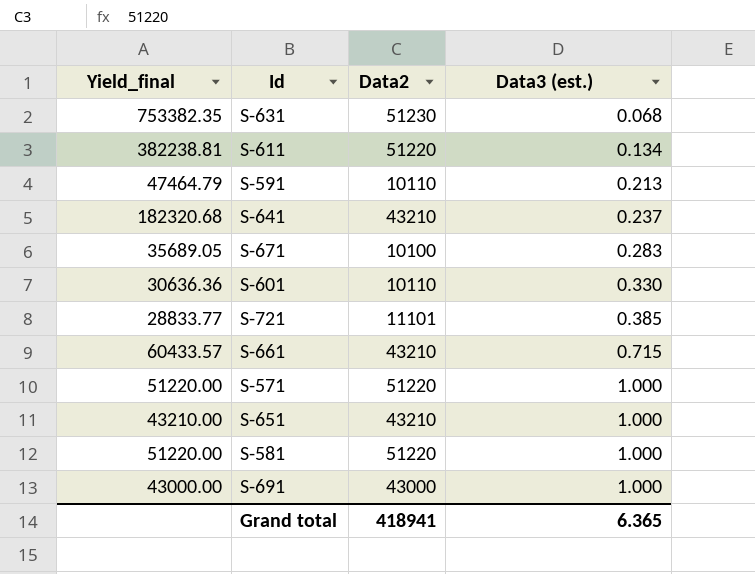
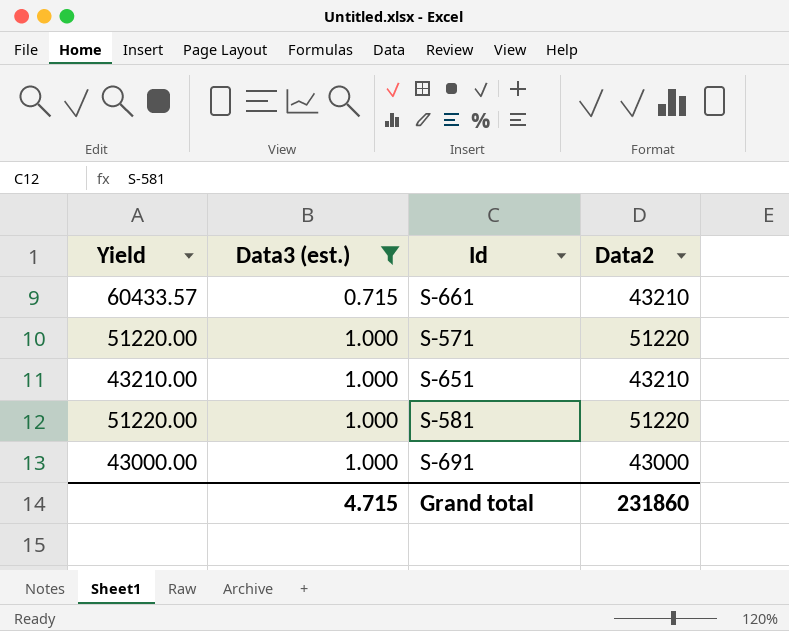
filter: none -> Data3 (est.) >= 0.715
column name: Yield_final -> Yield
column Data3 (est.) | position: 4 -> 2
Grand total | Data3 (est.): 6.365 -> 4.715
Grand total | Data2: 418941 -> 231860

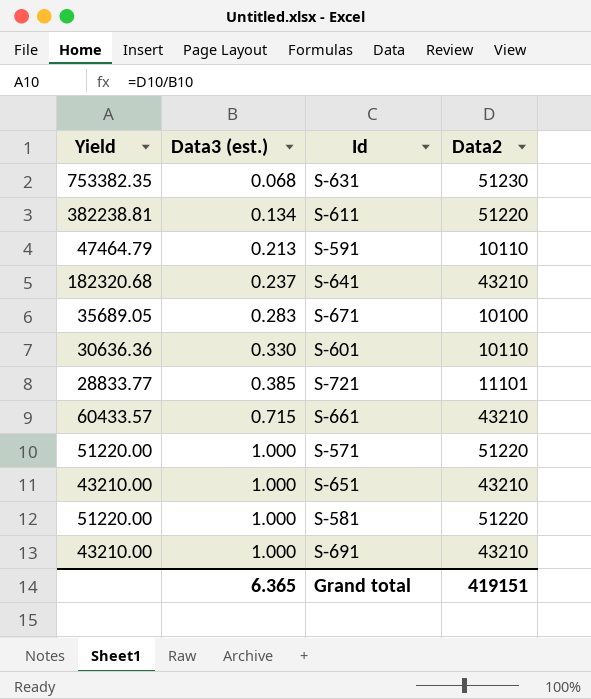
filter: Data3 (est.) >= 0.715 -> none
S-691 | Yield: 43000.00 -> 43210.00
S-691 | Data2: 43000 -> 43210
Grand total | Data3 (est.): 4.715 -> 6.365
Grand total | Data2: 231860 -> 419151

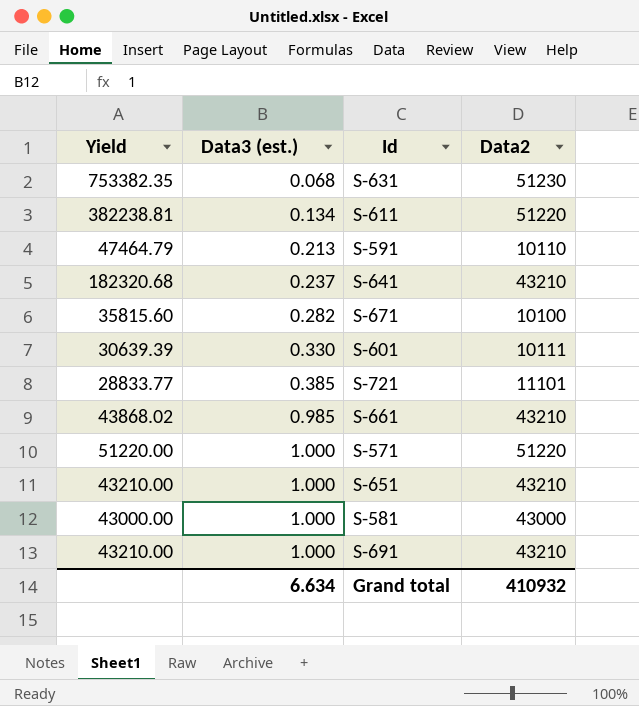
S-671 | Yield: 35689.05 -> 35815.60
S-671 | Data3 (est.): 0.283 -> 0.282
S-601 | Yield: 30636.36 -> 30639.39
S-601 | Data2: 10110 -> 10111
S-661 | Yield: 60433.57 -> 43868.02
S-661 | Data3 (est.): 0.715 -> 0.985
S-581 | Yield: 51220.00 -> 43000.00
S-581 | Data2: 51220 -> 43000
Grand total | Data3 (est.): 6.365 -> 6.634
Grand total | Data2: 419151 -> 410932

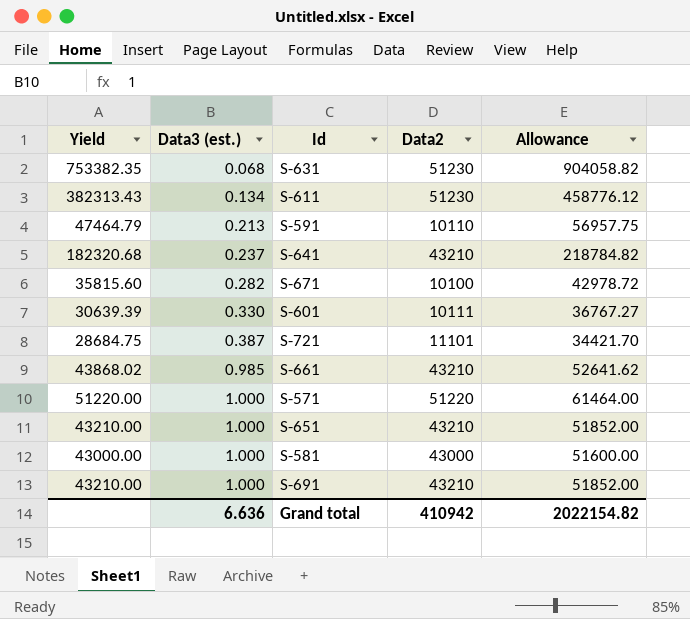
column Allowance | formula: none -> [Yield] * 1.2
S-611 | Yield: 382238.81 -> 382313.43
S-611 | Data2: 51220 -> 51230
S-721 | Yield: 28833.77 -> 28684.75
S-721 | Data3 (est.): 0.385 -> 0.387
Grand total | Data3 (est.): 6.634 -> 6.636
Grand total | Data2: 410932 -> 410942

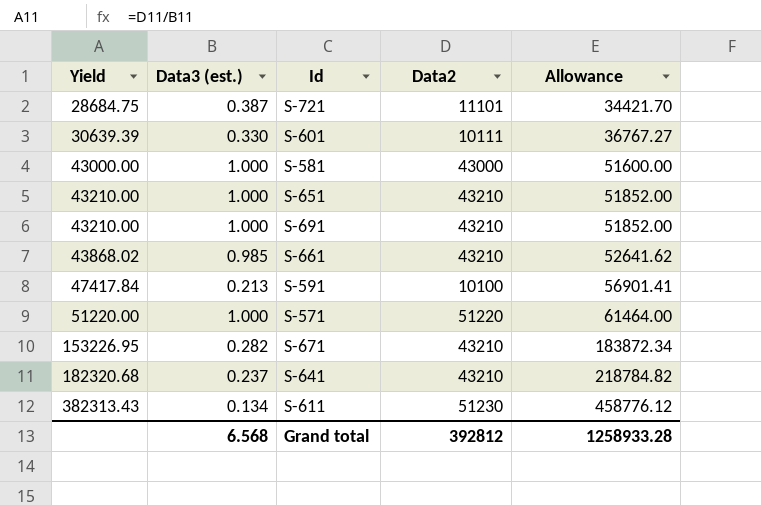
row order: Data3 (est.) ascending -> Yield ascending
row S-631: 753382.35 | 0.068 | 51230 | 904058.82 -> none
S-591 | Yield: 47464.79 -> 47417.84
S-591 | Data2: 10110 -> 10100
S-591 | Allowance: 56957.75 -> 56901.41
S-671 | Yield: 35815.60 -> 153226.95
S-671 | Data2: 10100 -> 43210
S-671 | Allowance: 42978.72 -> 183872.34
Grand total | Data3 (est.): 6.636 -> 6.568
Grand total | Data2: 410942 -> 392812
Grand total | Allowance: 2022154.82 -> 1258933.28

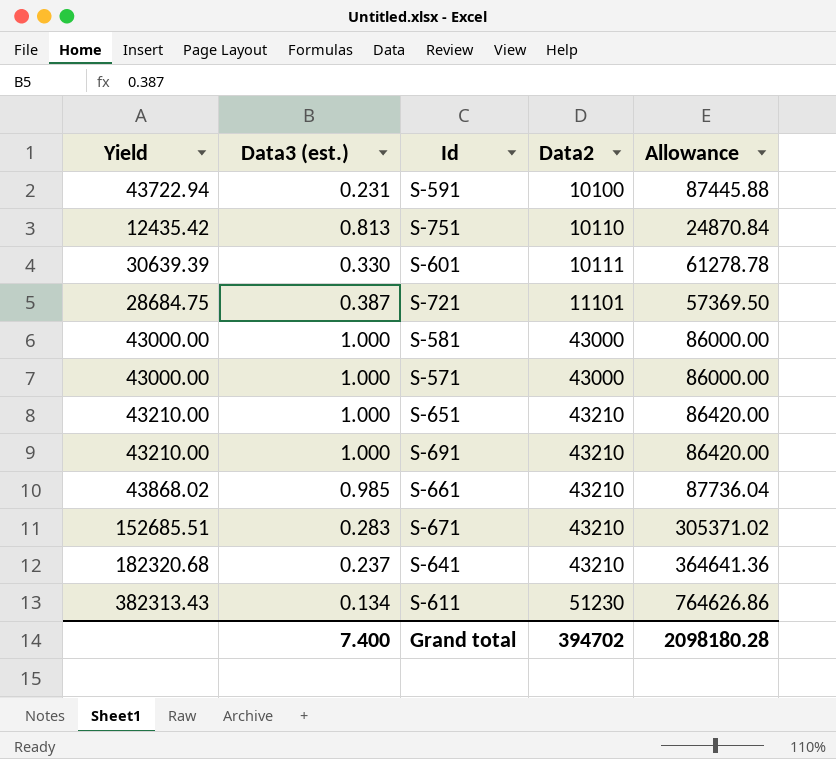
row order: Yield ascending -> Data2 ascending
column Allowance | formula: [Yield] * 1.2 -> [Yield] * 2
S-591 | Yield: 47417.84 -> 43722.94
S-591 | Data3 (est.): 0.213 -> 0.231
row S-751: none -> 12435.42 | 0.813 | 10110 | 24870.84
S-571 | Yield: 51220.00 -> 43000.00
S-571 | Data2: 51220 -> 43000
S-671 | Yield: 153226.95 -> 152685.51
S-671 | Data3 (est.): 0.282 -> 0.283
Grand total | Data3 (est.): 6.568 -> 7.400
Grand total | Data2: 392812 -> 394702
Grand total | Allowance: 1258933.28 -> 2098180.28

